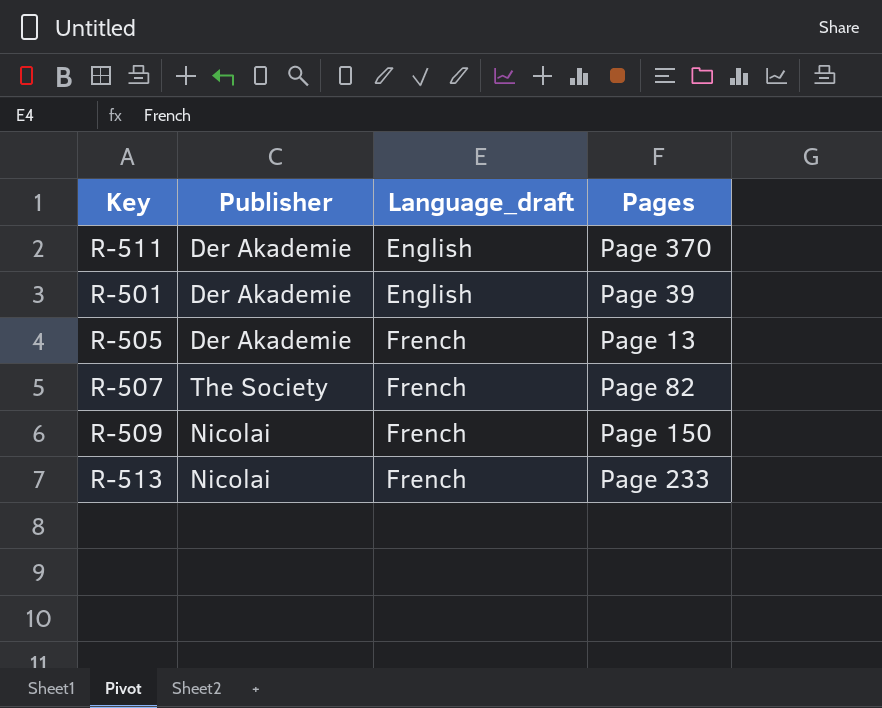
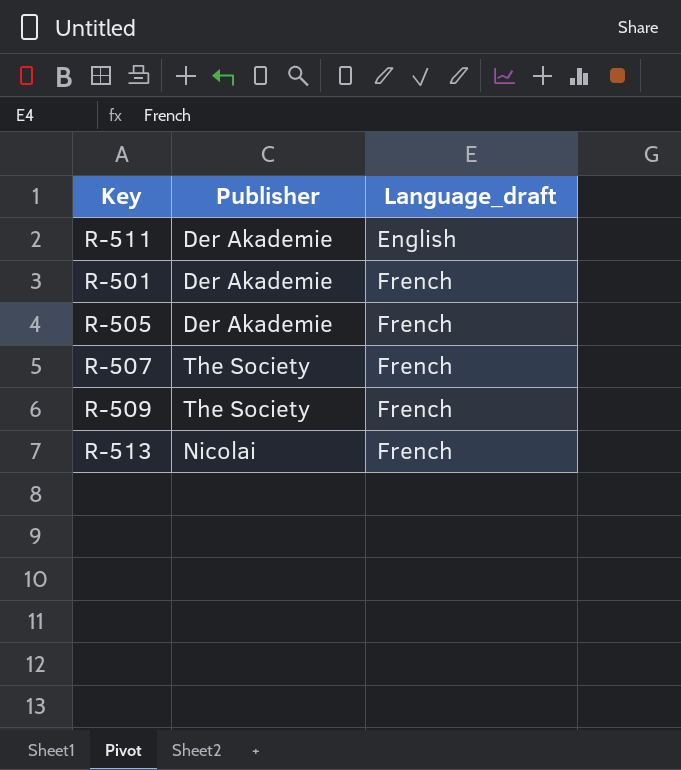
column Pages | position: 4 -> none
R-501 | Language_draft: English -> French
R-509 | Publisher: Nicolai -> The Society

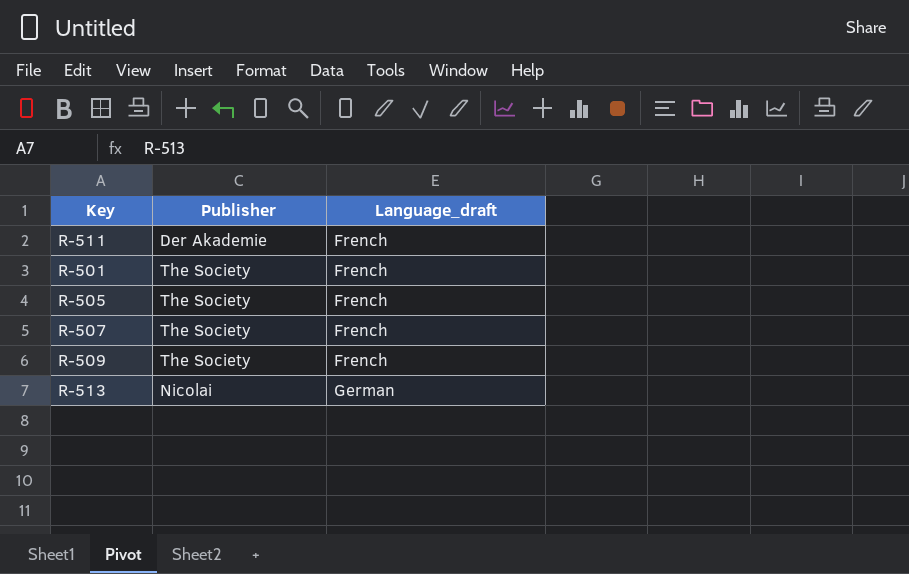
R-511 | Language_draft: English -> French
R-501 | Publisher: Der Akademie -> The Society
R-505 | Publisher: Der Akademie -> The Society
R-513 | Language_draft: French -> German

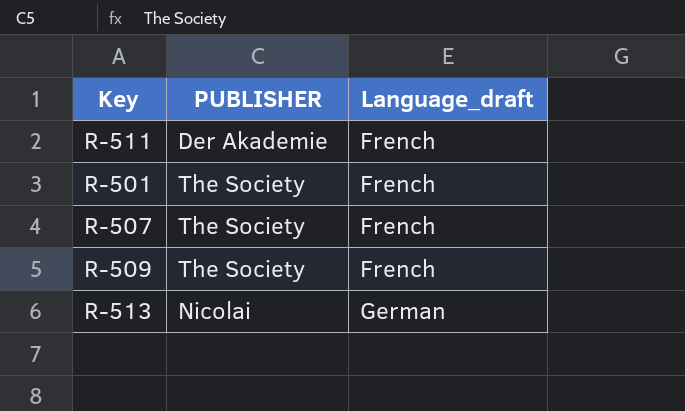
column name: Publisher -> PUBLISHER
row R-505: The Society | French -> none

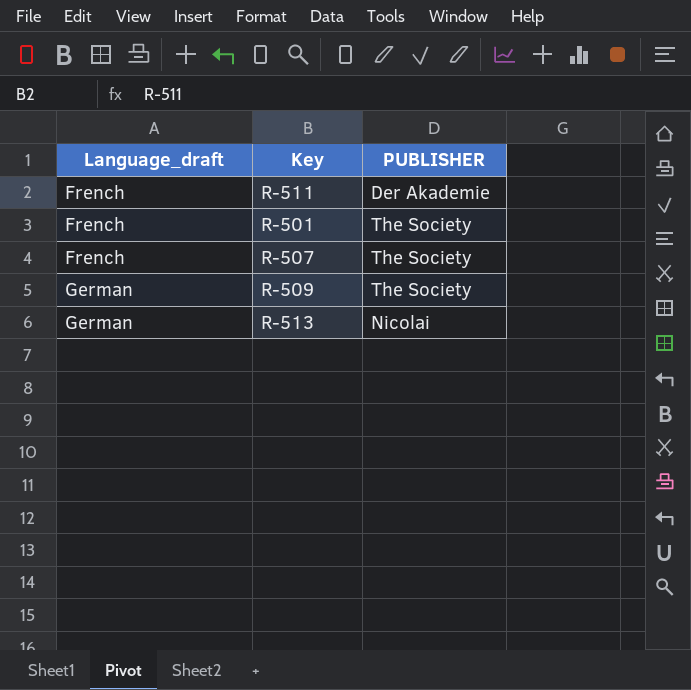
column Language_draft | position: 3 -> 1
R-509 | Language_draft: French -> German

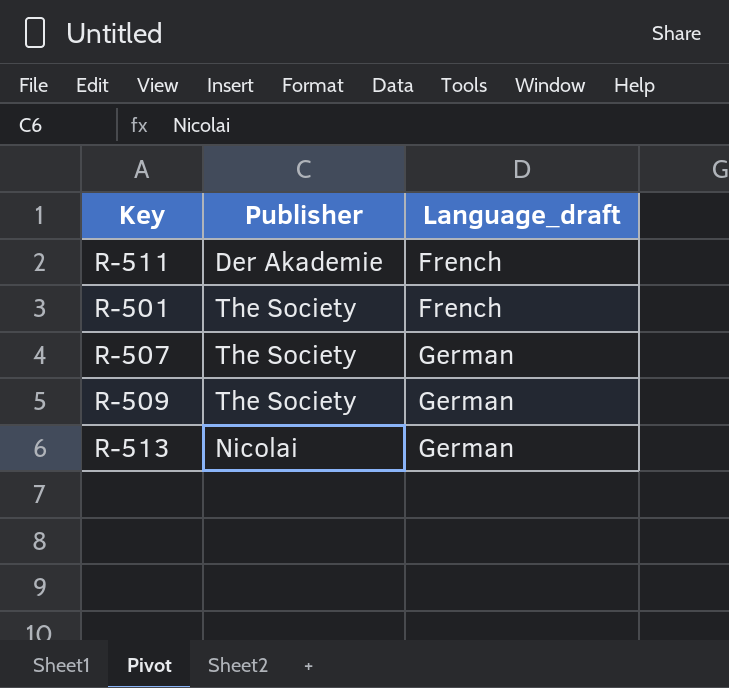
column name: PUBLISHER -> Publisher
column Language_draft | position: 1 -> 3
R-507 | Language_draft: French -> German

